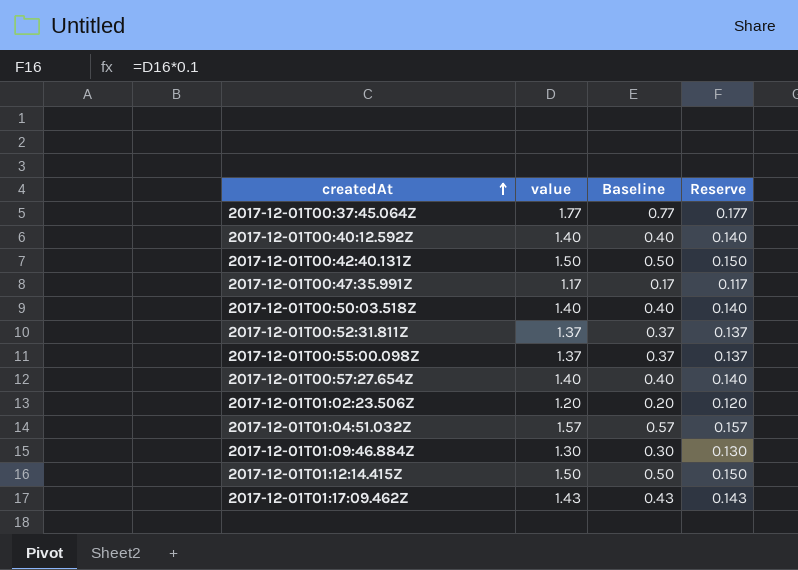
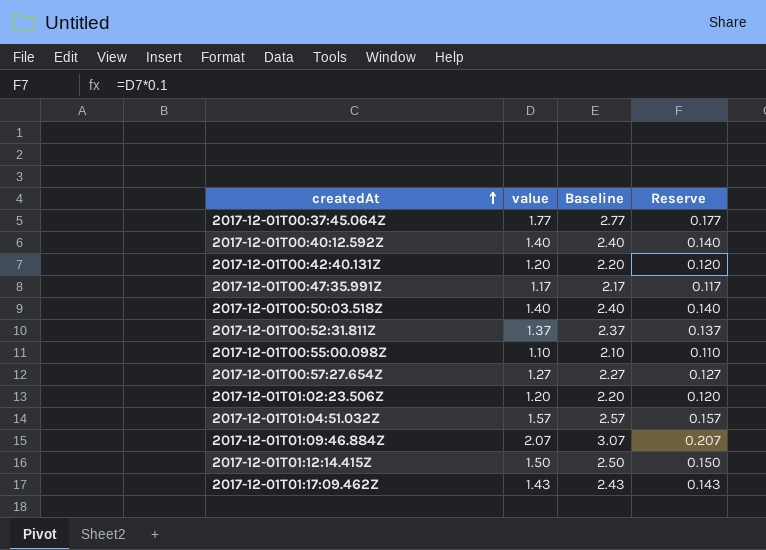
column Baseline | formula: [value] - 1 -> [value] + 1
2017-12-01T00:42:40.131Z | value: 1.50 -> 1.20
2017-12-01T00:42:40.131Z | Reserve: 0.150 -> 0.120
2017-12-01T00:55:00.098Z | value: 1.37 -> 1.10
2017-12-01T00:55:00.098Z | Reserve: 0.137 -> 0.110
2017-12-01T00:57:27.654Z | value: 1.40 -> 1.27
2017-12-01T00:57:27.654Z | Reserve: 0.140 -> 0.127
2017-12-01T01:09:46.884Z | value: 1.30 -> 2.07
2017-12-01T01:09:46.884Z | Reserve: 0.130 -> 0.207

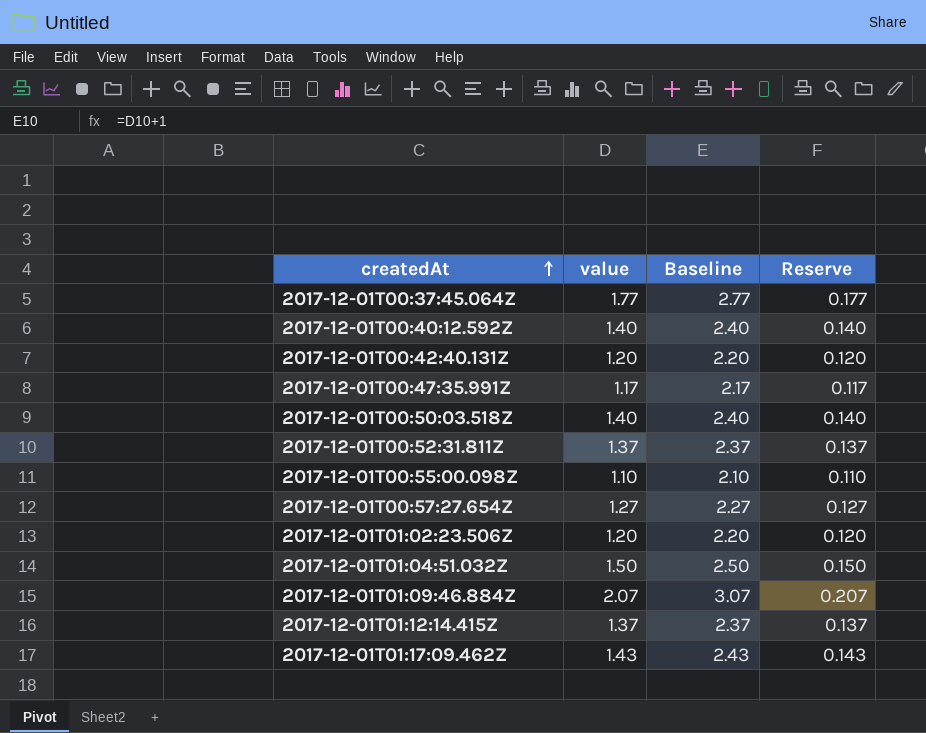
2017-12-01T01:04:51.032Z | value: 1.57 -> 1.50
2017-12-01T01:04:51.032Z | Baseline: 2.57 -> 2.50
2017-12-01T01:04:51.032Z | Reserve: 0.157 -> 0.150
2017-12-01T01:12:14.415Z | value: 1.50 -> 1.37
2017-12-01T01:12:14.415Z | Baseline: 2.50 -> 2.37
2017-12-01T01:12:14.415Z | Reserve: 0.150 -> 0.137

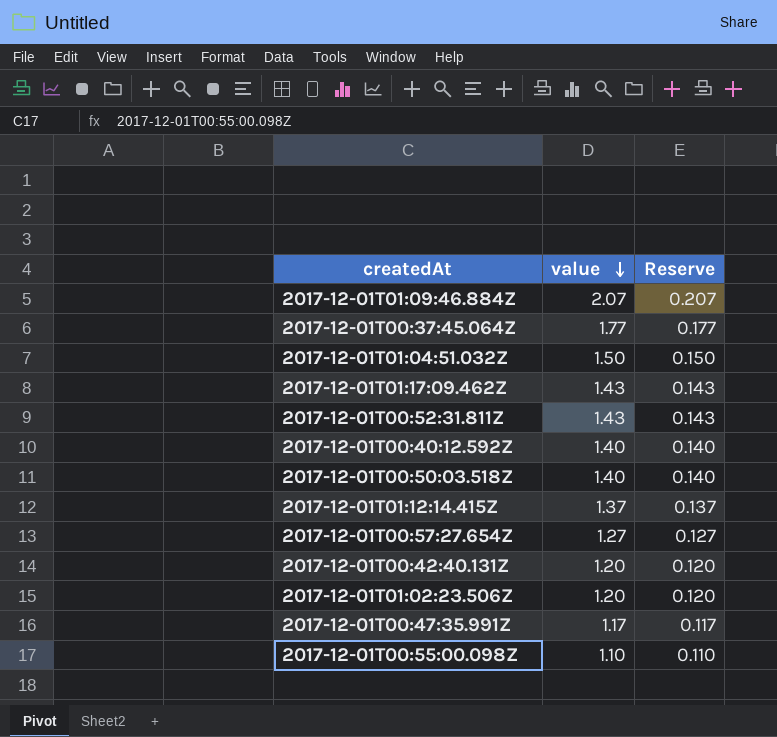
row order: createdAt ascending -> value descending
column Baseline | formula: [value] + 1 -> none
2017-12-01T00:52:31.811Z | value: 1.37 -> 1.43
2017-12-01T00:52:31.811Z | Reserve: 0.137 -> 0.143

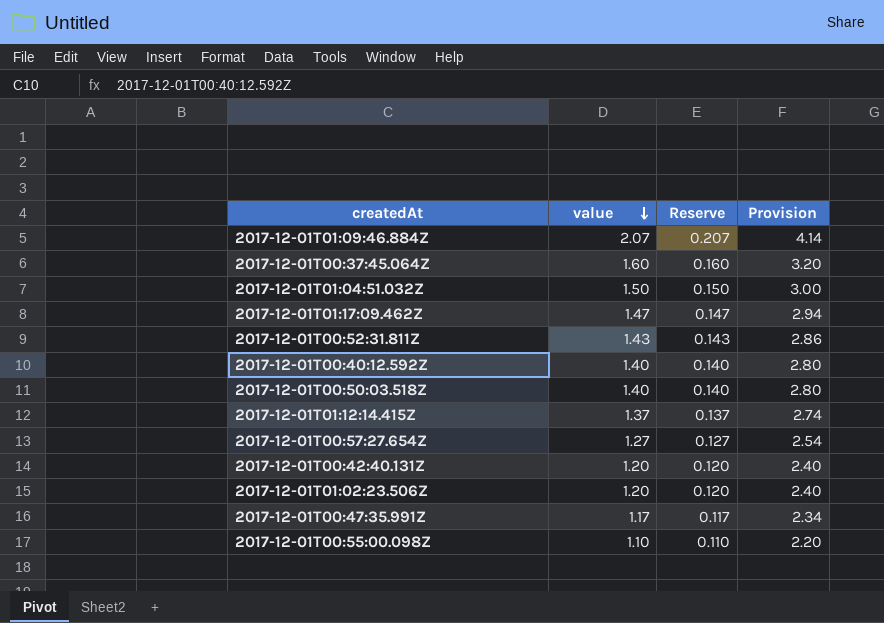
column Provision | formula: none -> [value] * 2
2017-12-01T00:37:45.064Z | value: 1.77 -> 1.60
2017-12-01T00:37:45.064Z | Reserve: 0.177 -> 0.160
2017-12-01T01:17:09.462Z | value: 1.43 -> 1.47
2017-12-01T01:17:09.462Z | Reserve: 0.143 -> 0.147

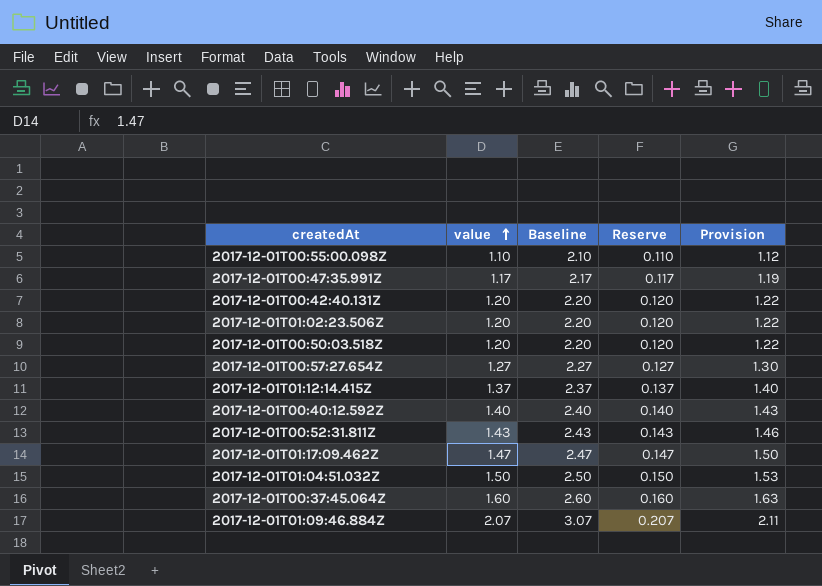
row order: value descending -> value ascending
column Baseline | formula: none -> [value] + 1
column Provision | formula: [value] * 2 -> [value] * 1.02
2017-12-01T00:50:03.518Z | value: 1.40 -> 1.20
2017-12-01T00:50:03.518Z | Reserve: 0.140 -> 0.120

